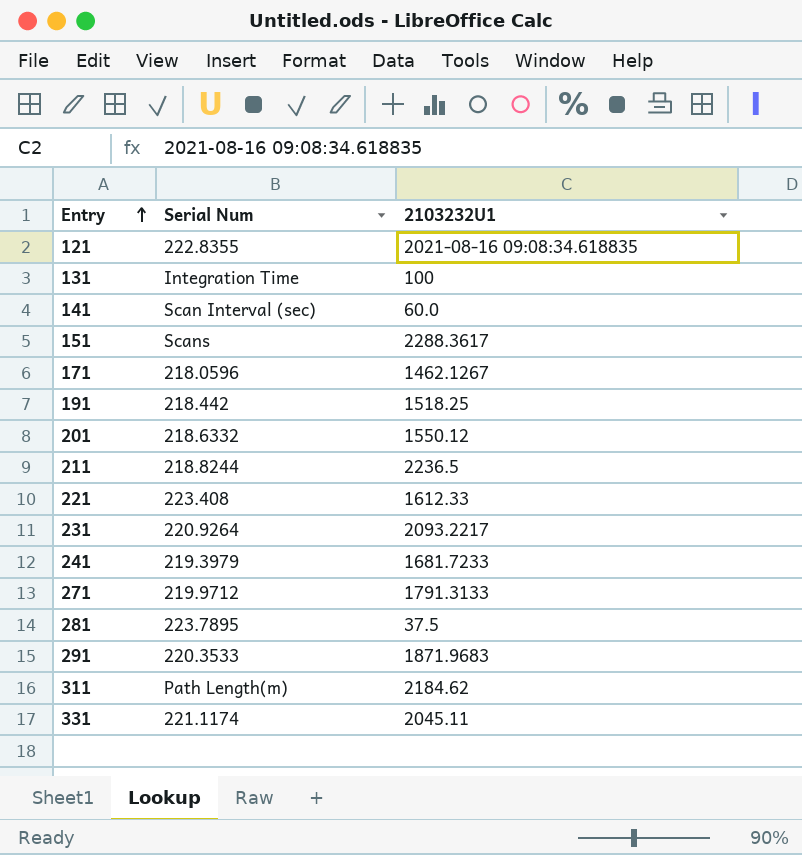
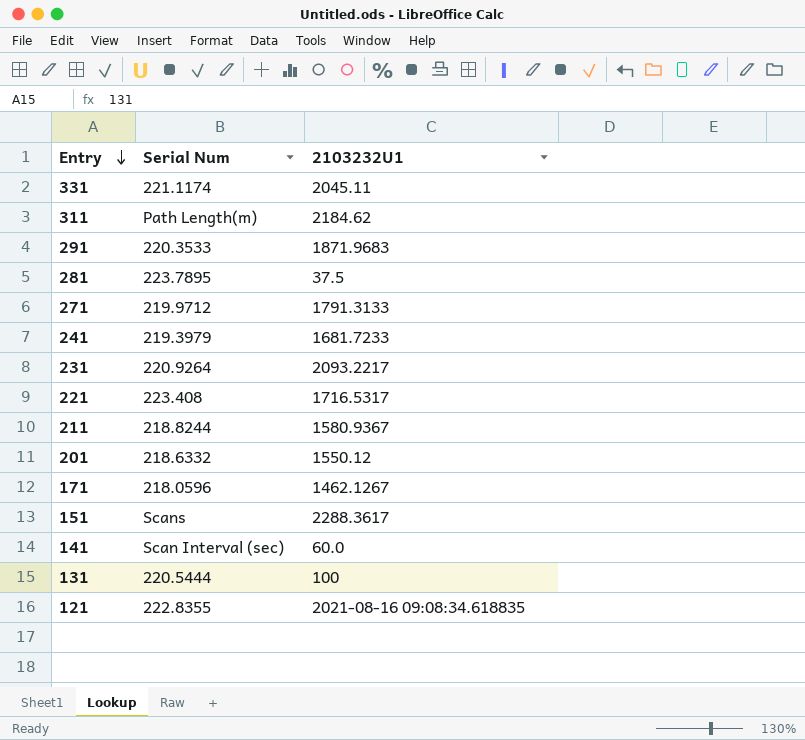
row order: Entry ascending -> Entry descending
row 191: 218.442 | 1518.25 -> none
221 | 2103232U1: 1612.33 -> 1716.5317
211 | 2103232U1: 2236.5 -> 1580.9367
131 | Serial Num: Integration Time -> 220.5444

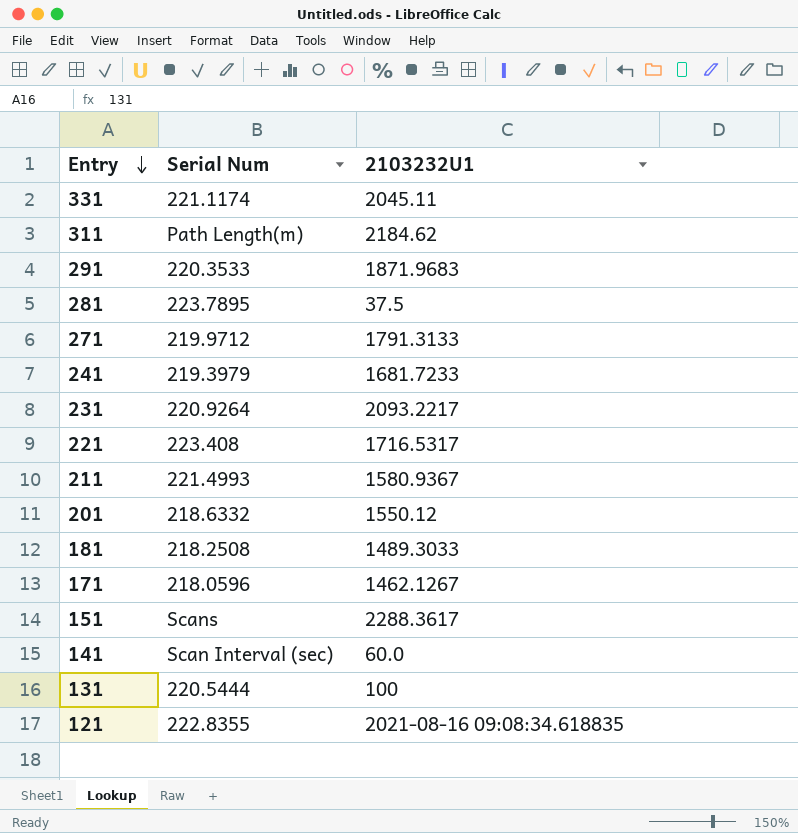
211 | Serial Num: 218.8244 -> 221.4993
row 181: none -> 218.2508 | 1489.3033

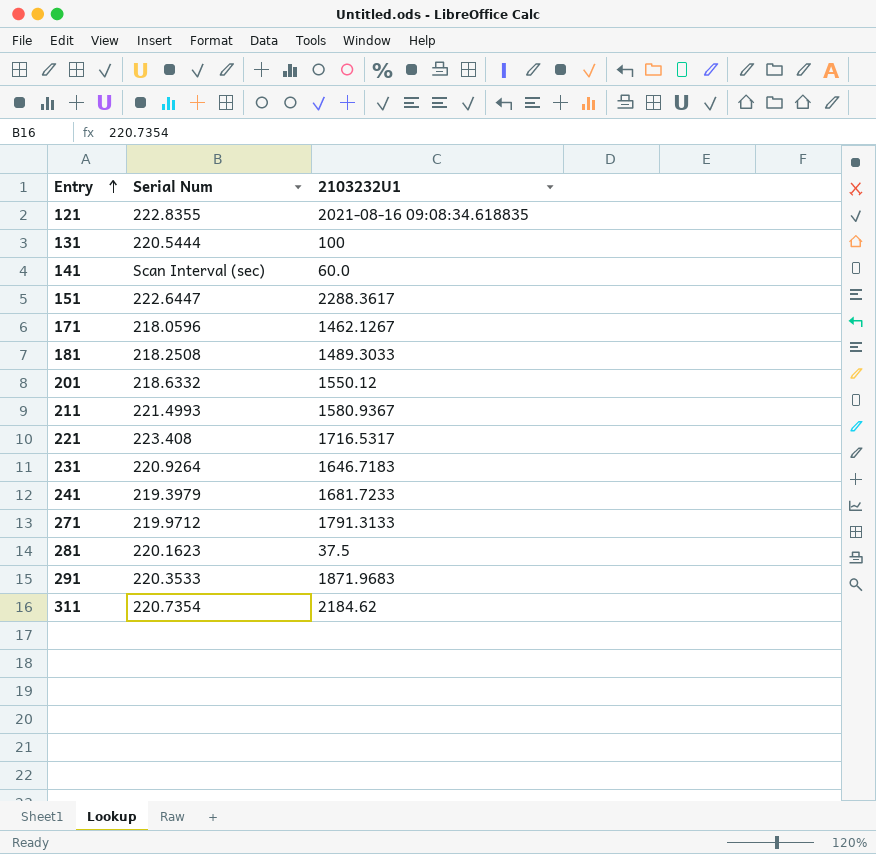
row order: Entry descending -> Entry ascending
row 331: 221.1174 | 2045.11 -> none
151 | Serial Num: Scans -> 222.6447
231 | 2103232U1: 2093.2217 -> 1646.7183
281 | Serial Num: 223.7895 -> 220.1623
311 | Serial Num: Path Length(m) -> 220.7354

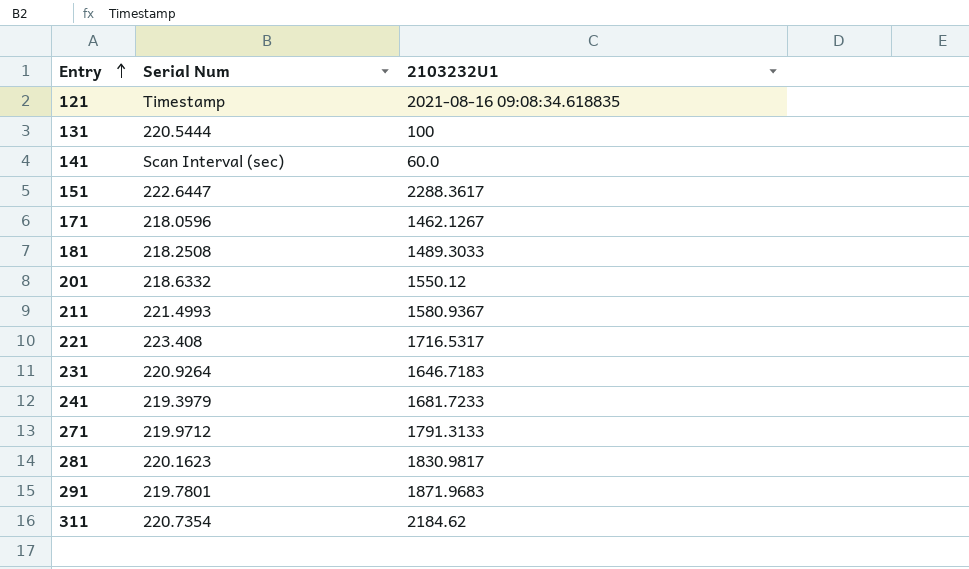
121 | Serial Num: 222.8355 -> Timestamp
281 | 2103232U1: 37.5 -> 1830.9817
291 | Serial Num: 220.3533 -> 219.7801

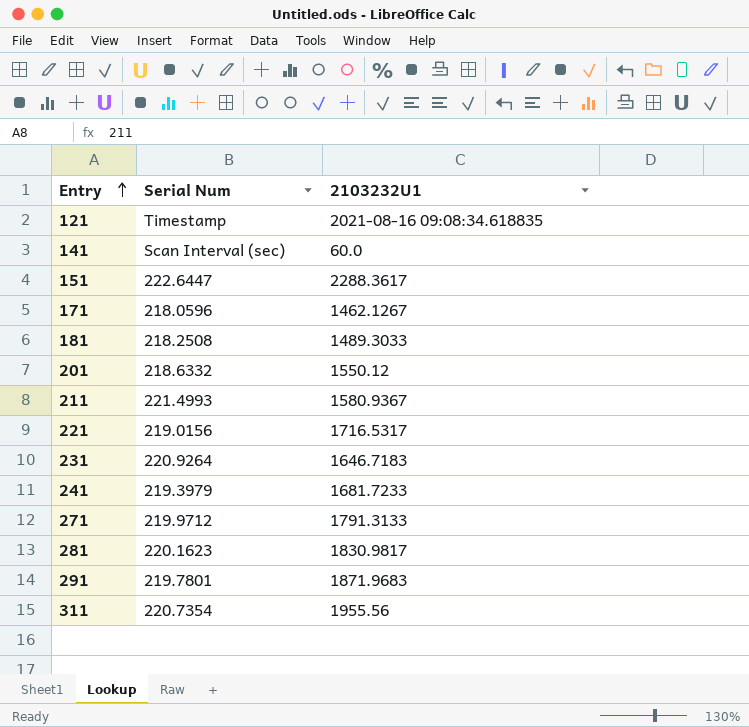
row 131: 220.5444 | 100 -> none
221 | Serial Num: 223.408 -> 219.0156
311 | 2103232U1: 2184.62 -> 1955.56

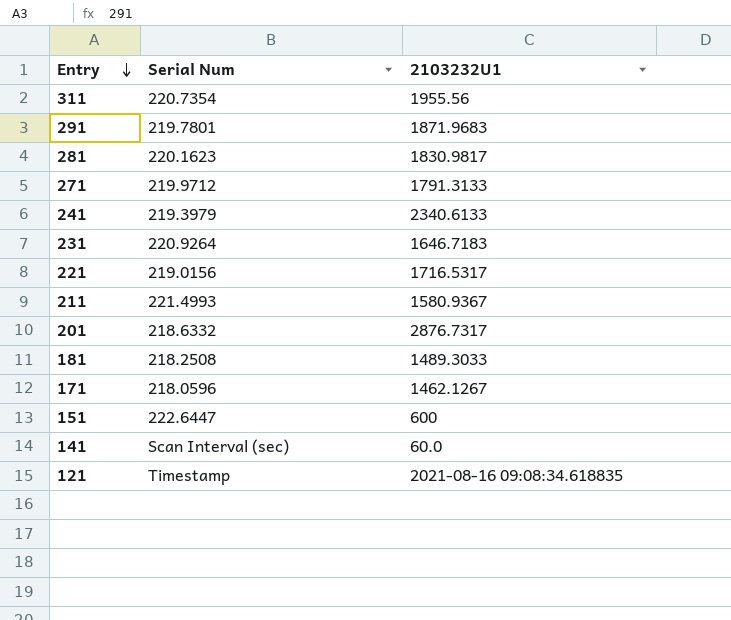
row order: Entry ascending -> Entry descending
241 | 2103232U1: 1681.7233 -> 2340.6133
201 | 2103232U1: 1550.12 -> 2876.7317
151 | 2103232U1: 2288.3617 -> 600

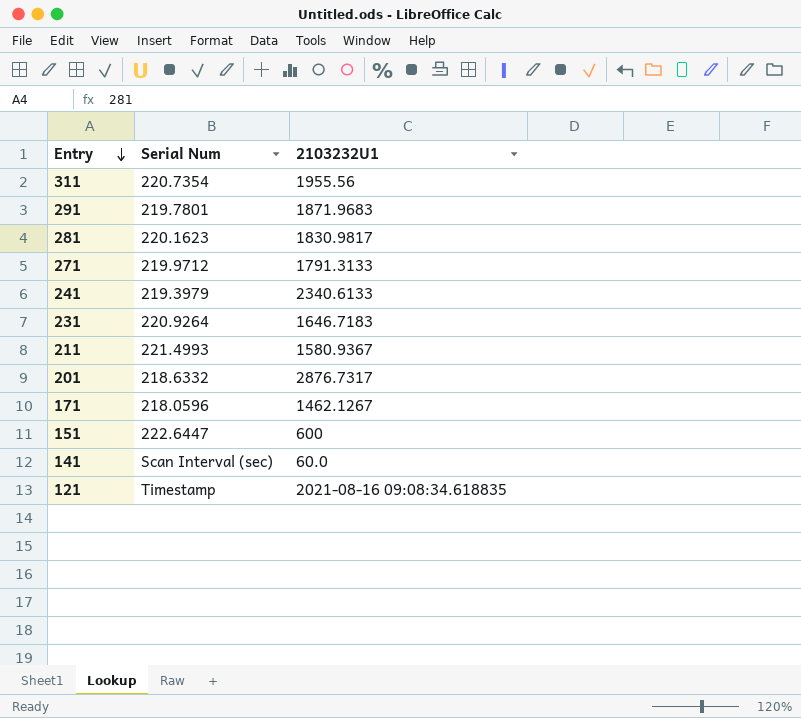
row 221: 219.0156 | 1716.5317 -> none
row 181: 218.2508 | 1489.3033 -> none

